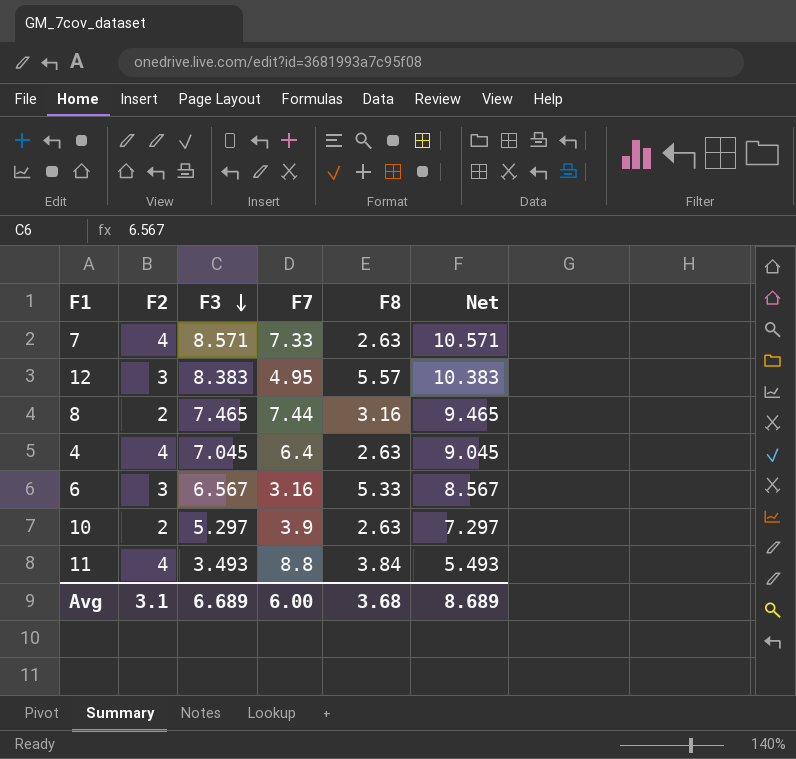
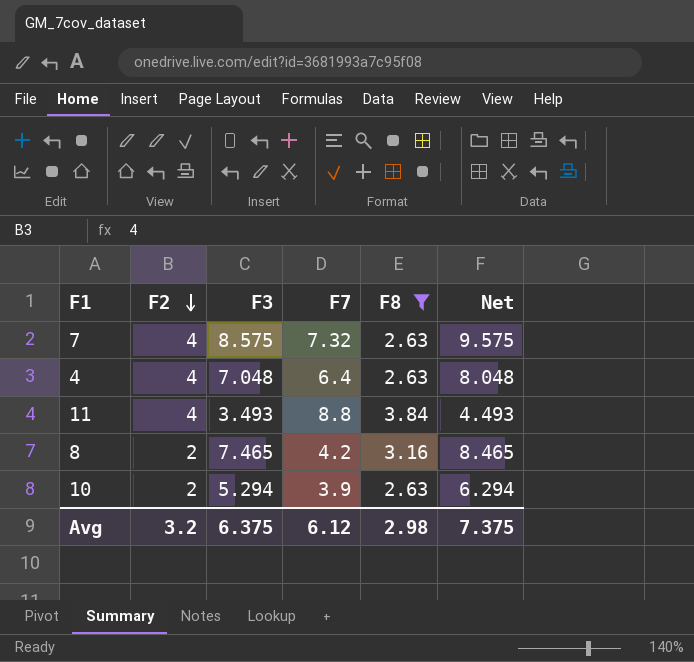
filter: none -> F8 <= 3.84
row order: F3 descending -> F2 descending
column Net | formula: [F3] + 2 -> [F3] + 1
7 | F3: 8.571 -> 8.575
7 | F7: 7.33 -> 7.32
4 | F3: 7.045 -> 7.048
8 | F7: 7.44 -> 4.2
10 | F3: 5.297 -> 5.294
Avg | F2: 3.1 -> 3.2
Avg | F3: 6.689 -> 6.375
Avg | F7: 6.00 -> 6.12
Avg | F8: 3.68 -> 2.98
Avg | Net: 8.689 -> 7.375

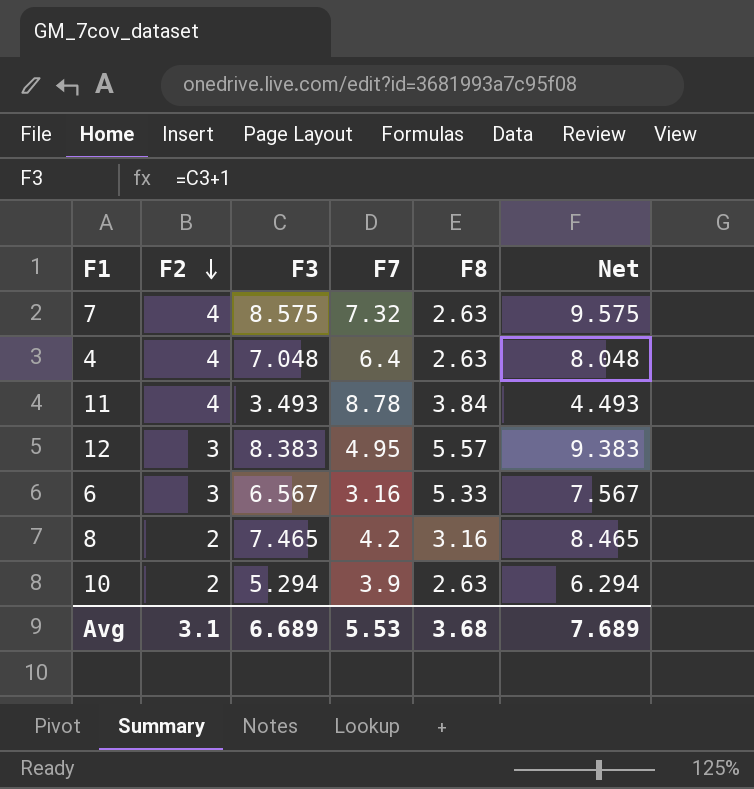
filter: F8 <= 3.84 -> none
11 | F7: 8.8 -> 8.78
Avg | F2: 3.2 -> 3.1
Avg | F3: 6.375 -> 6.689
Avg | F7: 6.12 -> 5.53
Avg | F8: 2.98 -> 3.68
Avg | Net: 7.375 -> 7.689

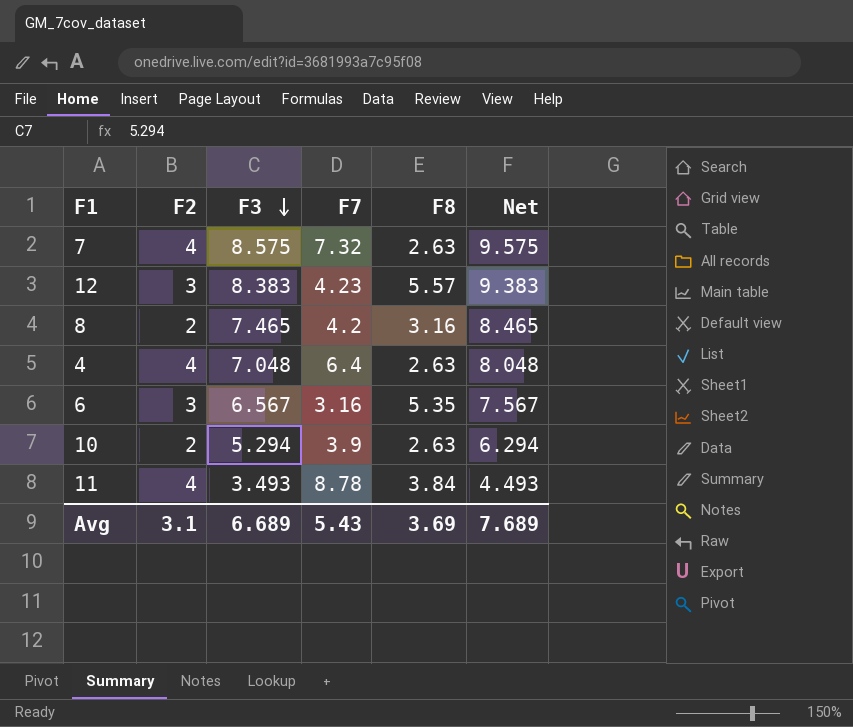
row order: F2 descending -> F3 descending
12 | F7: 4.95 -> 4.23
6 | F8: 5.33 -> 5.35
Avg | F7: 5.53 -> 5.43
Avg | F8: 3.68 -> 3.69

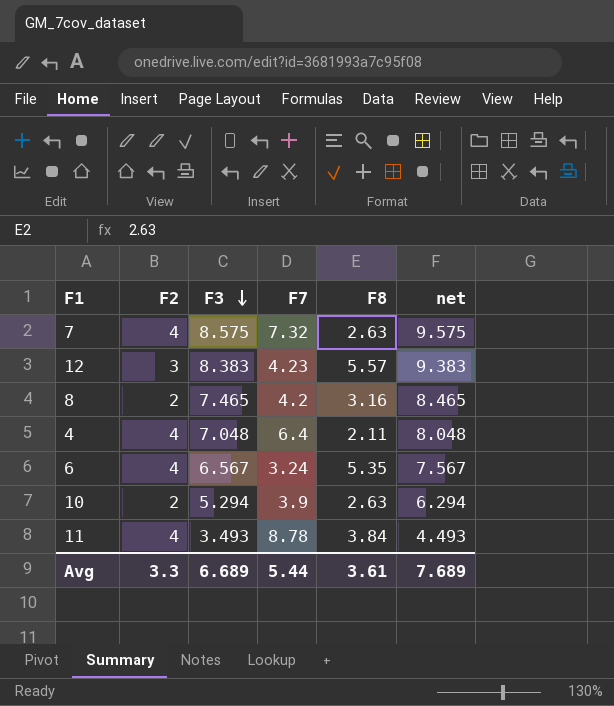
column name: Net -> net
4 | F8: 2.63 -> 2.11
6 | F2: 3 -> 4
6 | F7: 3.16 -> 3.24
Avg | F2: 3.1 -> 3.3
Avg | F7: 5.43 -> 5.44
Avg | F8: 3.69 -> 3.61

